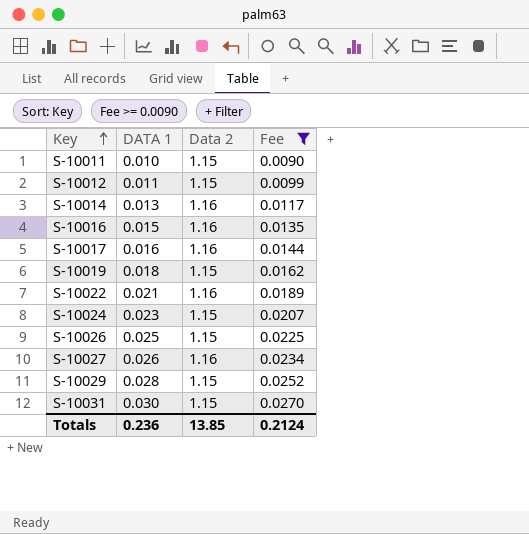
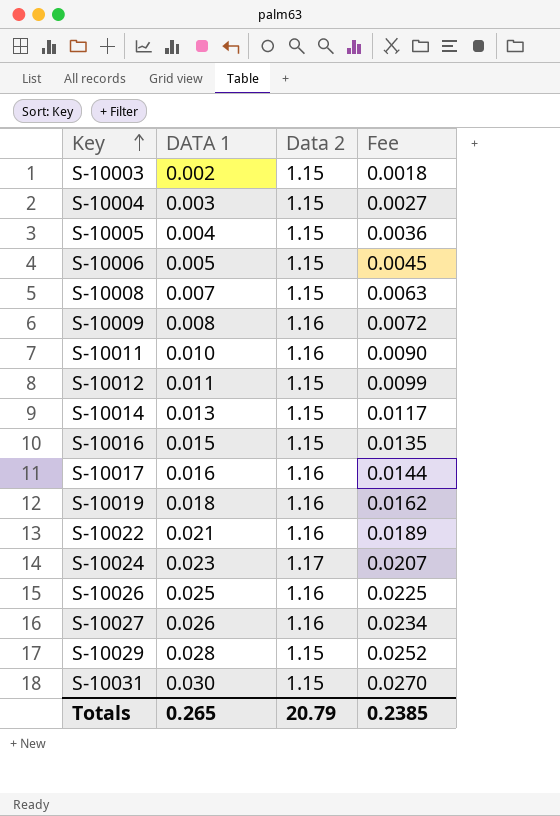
filter: Fee >= 0.0090 -> none
S-10011 | Data 2: 1.15 -> 1.16
S-10014 | Data 2: 1.16 -> 1.15
S-10016 | Data 2: 1.16 -> 1.15
S-10019 | Data 2: 1.15 -> 1.16
S-10024 | Data 2: 1.15 -> 1.17
S-10026 | Data 2: 1.15 -> 1.16
Totals | DATA 1: 0.236 -> 0.265
Totals | Data 2: 13.85 -> 20.79
Totals | Fee: 0.2124 -> 0.2385

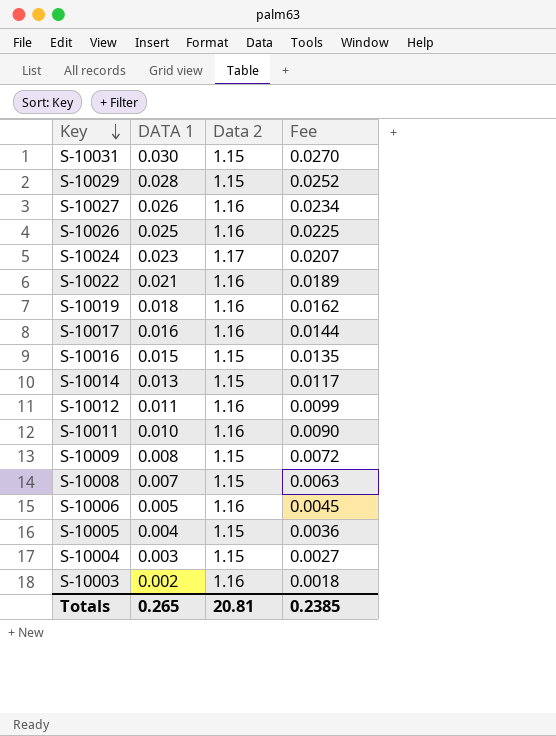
row order: Key ascending -> Key descending
S-10012 | Data 2: 1.15 -> 1.16
S-10009 | Data 2: 1.16 -> 1.15
S-10006 | Data 2: 1.15 -> 1.16
S-10003 | Data 2: 1.15 -> 1.16
Totals | Data 2: 20.79 -> 20.81

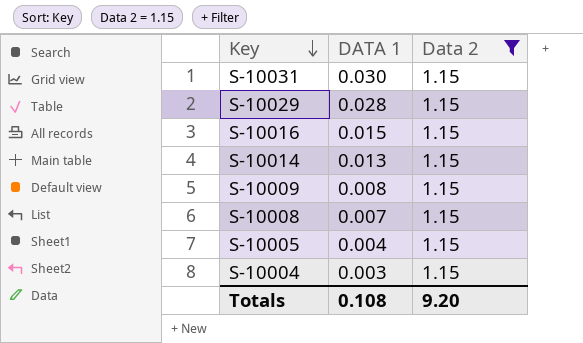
filter: none -> Data 2 = 1.15
column Fee | formula: [DATA 1] * 0.9 -> none
Totals | DATA 1: 0.265 -> 0.108
Totals | Data 2: 20.81 -> 9.20

